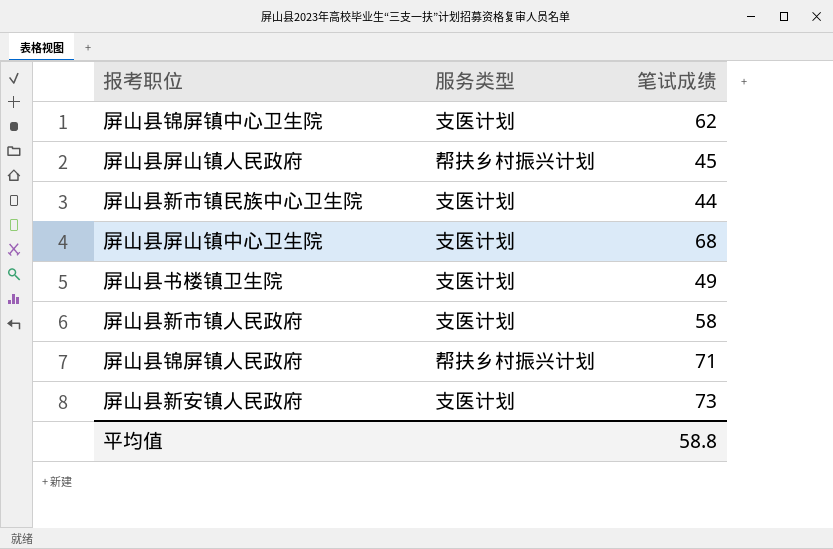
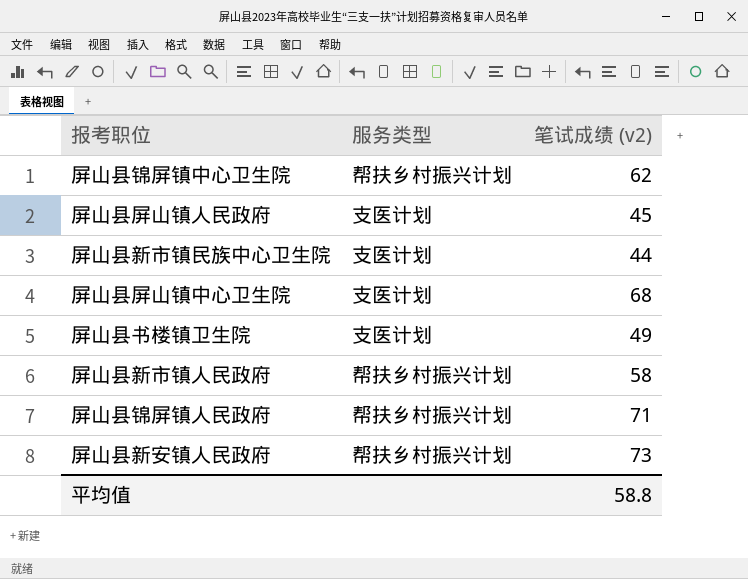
column name: 笔试成绩 -> 笔试成绩 (v2)
屏山县锦屏镇中心卫生院 | 服务类型: 支医计划 -> 帮扶乡村振兴计划
屏山县屏山镇人民政府 | 服务类型: 帮扶乡村振兴计划 -> 支医计划
屏山县新市镇人民政府 | 服务类型: 支医计划 -> 帮扶乡村振兴计划
屏山县新安镇人民政府 | 服务类型: 支医计划 -> 帮扶乡村振兴计划

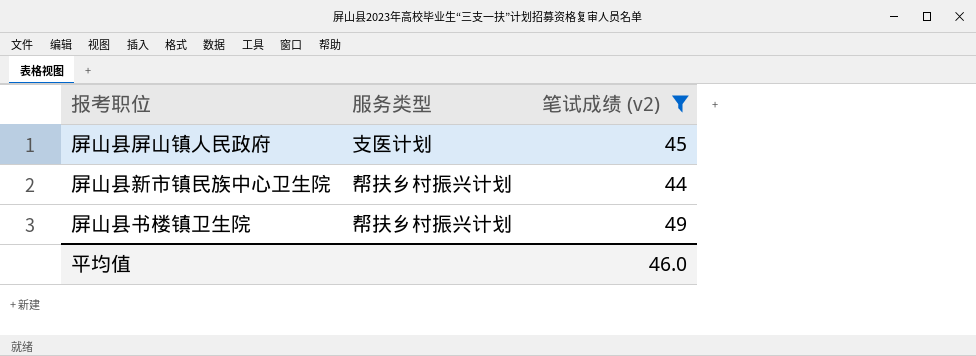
filter: none -> 笔试成绩 (v2) <= 49
屏山县新市镇民族中心卫生院 | 服务类型: 支医计划 -> 帮扶乡村振兴计划
屏山县书楼镇卫生院 | 服务类型: 支医计划 -> 帮扶乡村振兴计划
平均值 | 笔试成绩 (v2): 58.8 -> 46.0

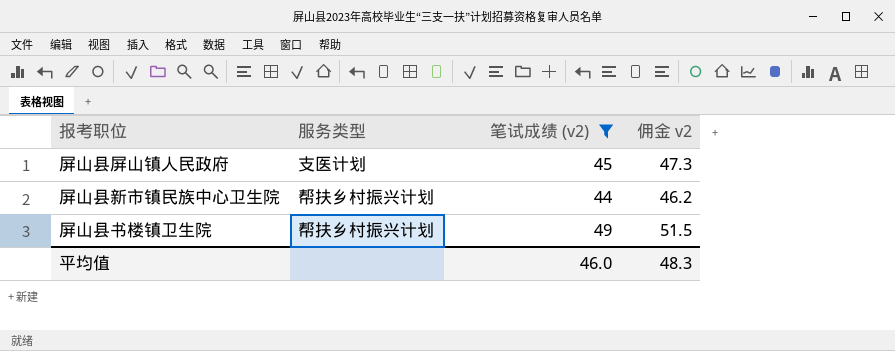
column 佣金 v2 | formula: none -> [笔试成绩 (v2)] * 1.05

